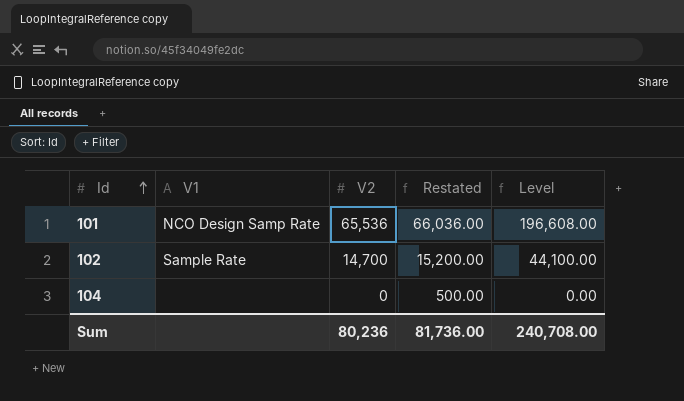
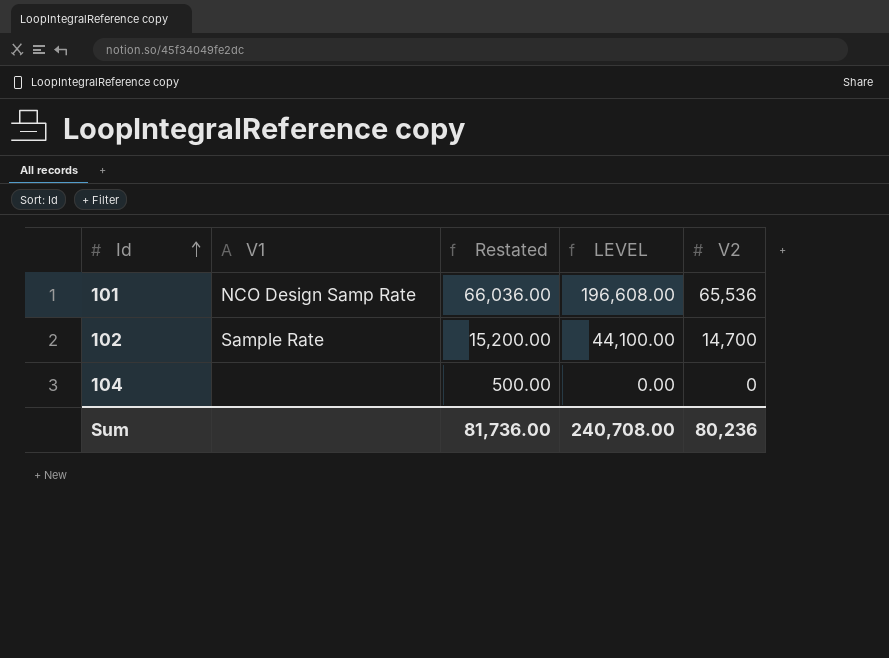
column name: Level -> LEVEL
column V2 | position: 3 -> 5

